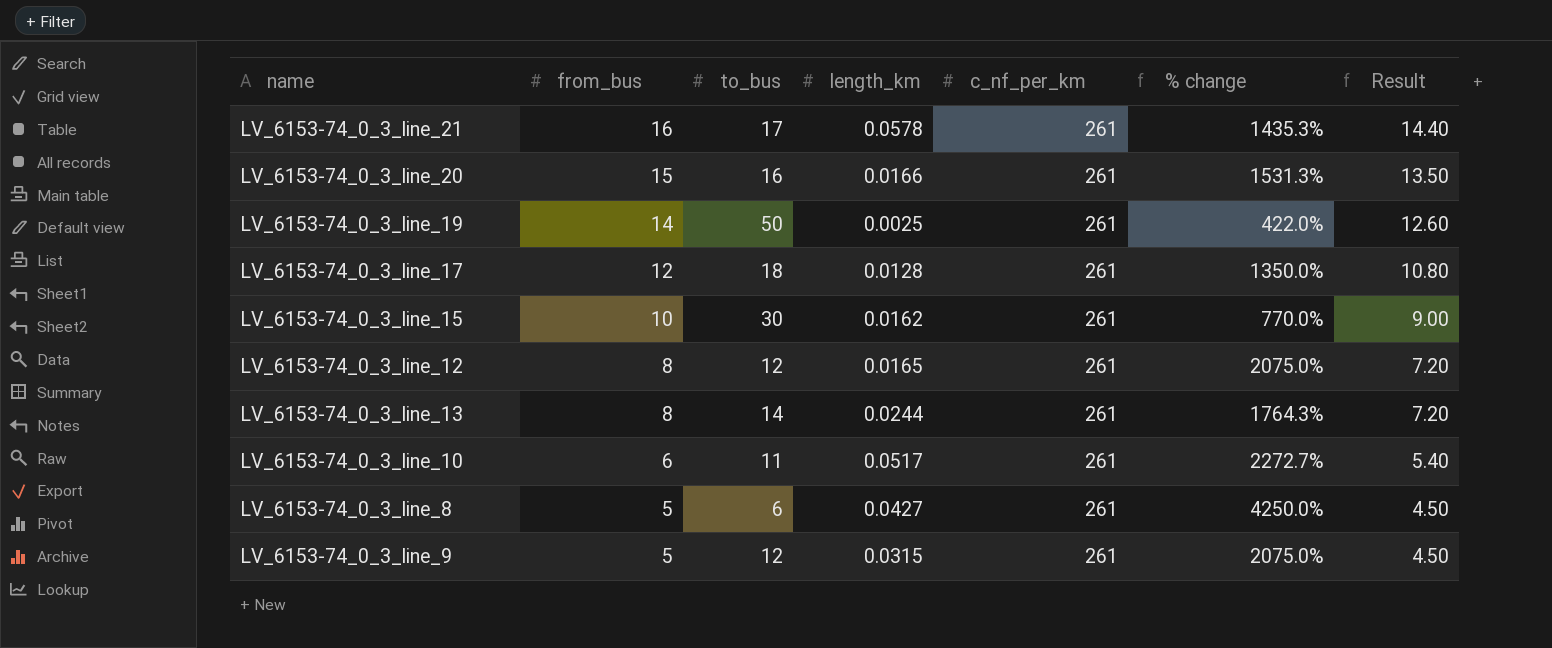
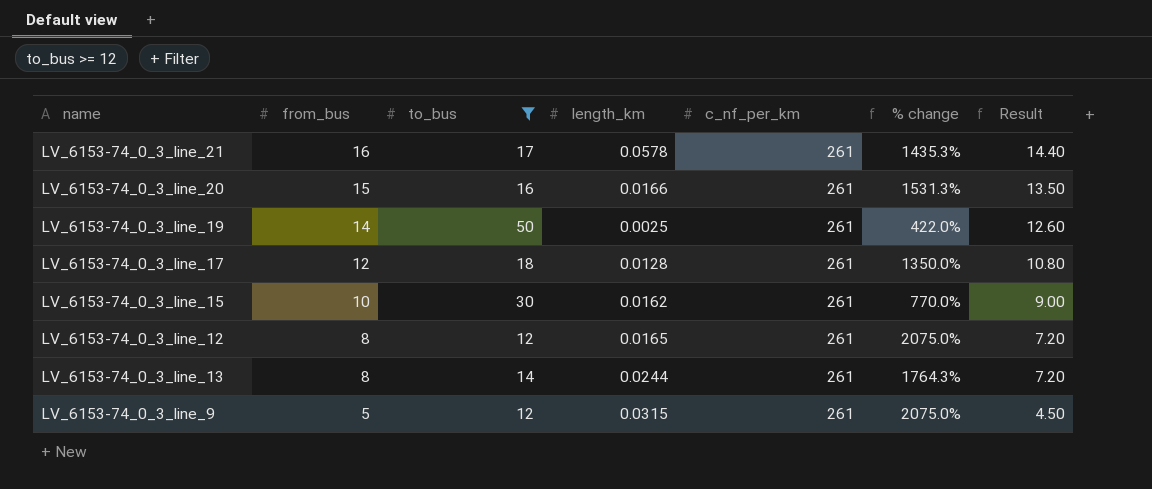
filter: none -> to_bus >= 12

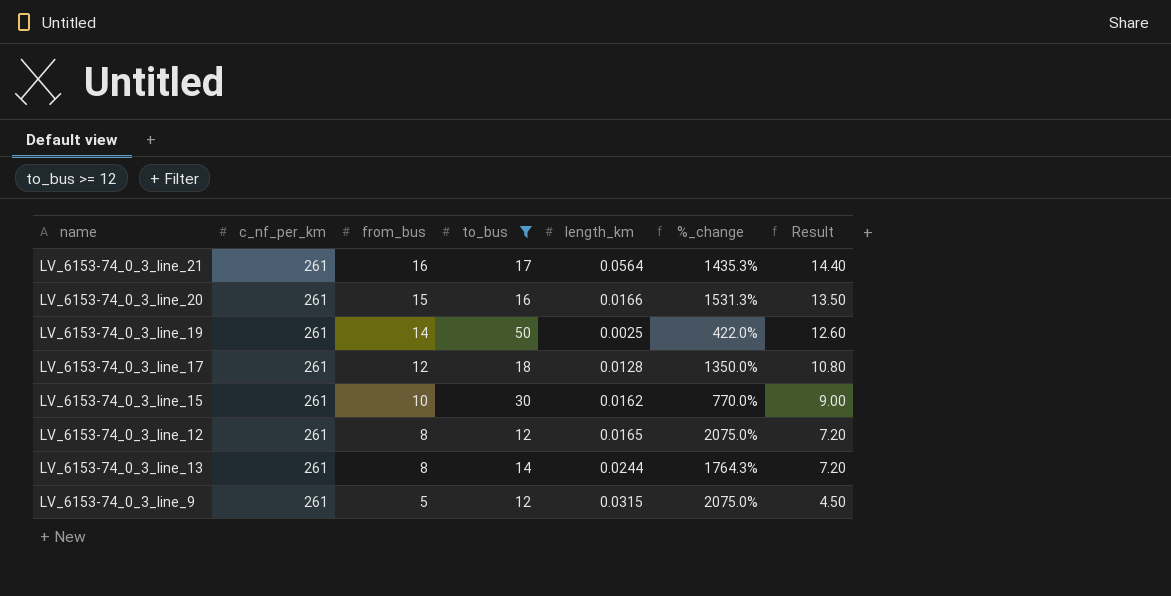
column c_nf_per_km | position: 5 -> 2
column name: % change -> %_change
LV_6153-74_0_3_line_21 | length_km: 0.0578 -> 0.0564

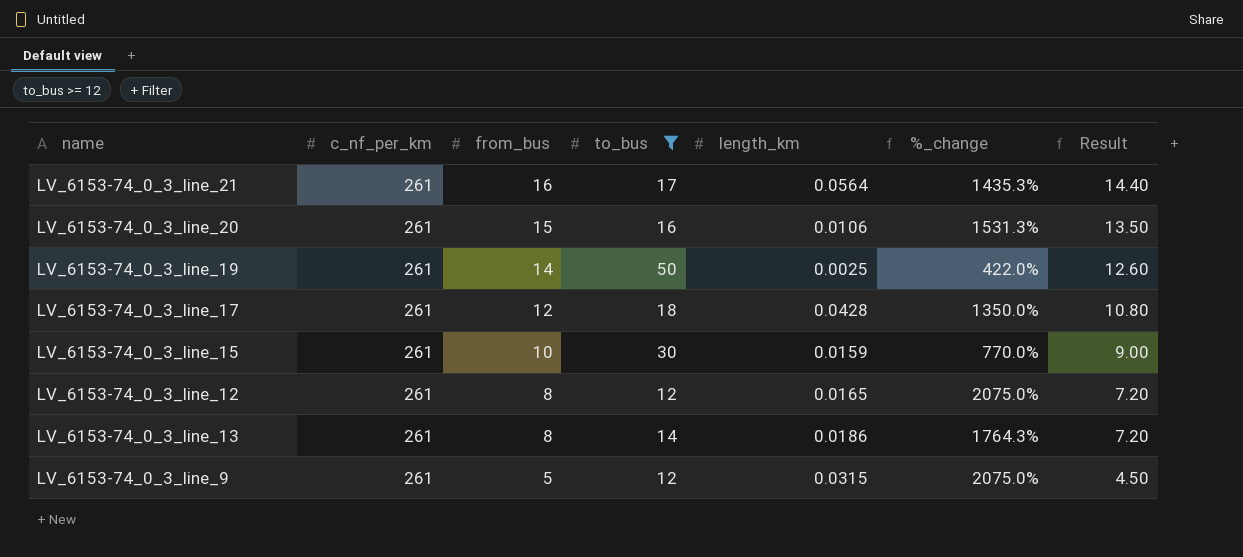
LV_6153-74_0_3_line_20 | length_km: 0.0166 -> 0.0106
LV_6153-74_0_3_line_17 | length_km: 0.0128 -> 0.0428
LV_6153-74_0_3_line_15 | length_km: 0.0162 -> 0.0159
LV_6153-74_0_3_line_13 | length_km: 0.0244 -> 0.0186

